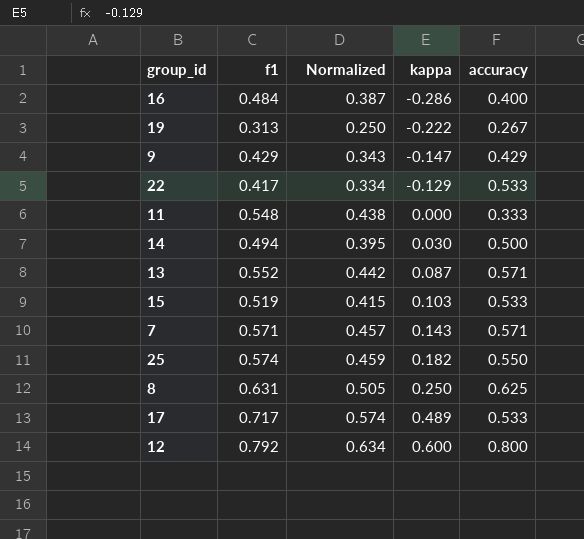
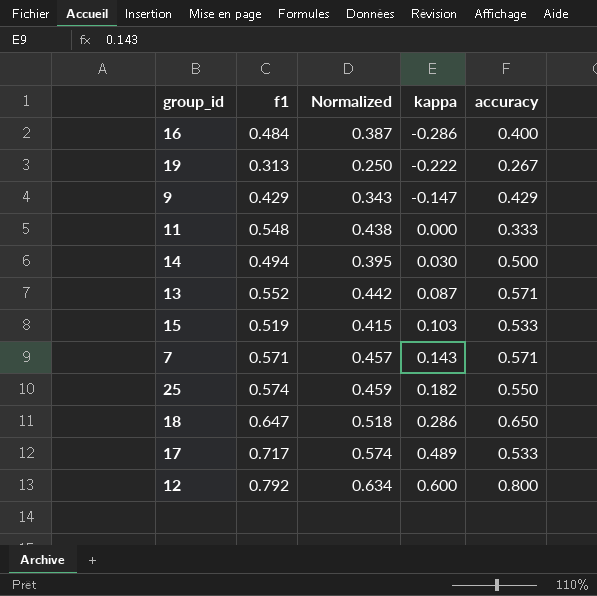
row 22: 0.417 | 0.334 | -0.129 | 0.533 -> none
row 8: 0.631 | 0.505 | 0.250 | 0.625 -> none
row 18: none -> 0.647 | 0.518 | 0.286 | 0.650

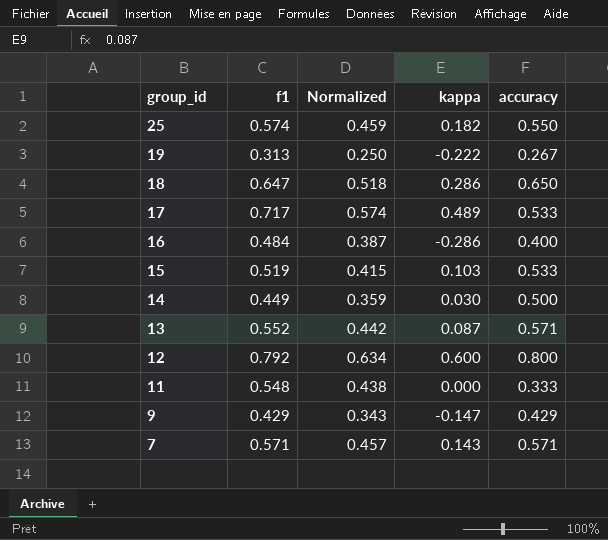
row order: kappa ascending -> group_id descending
14 | f1: 0.494 -> 0.449
14 | Normalized: 0.395 -> 0.359

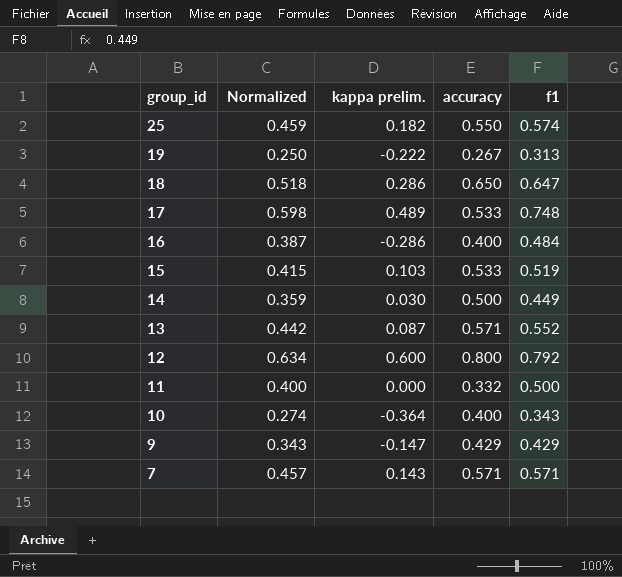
column name: kappa -> kappa prelim.
column f1 | position: 2 -> 5
17 | Normalized: 0.574 -> 0.598
17 | f1: 0.717 -> 0.748
11 | Normalized: 0.438 -> 0.400
11 | accuracy: 0.333 -> 0.332
11 | f1: 0.548 -> 0.500
row 10: none -> 0.274 | -0.364 | 0.400 | 0.343

